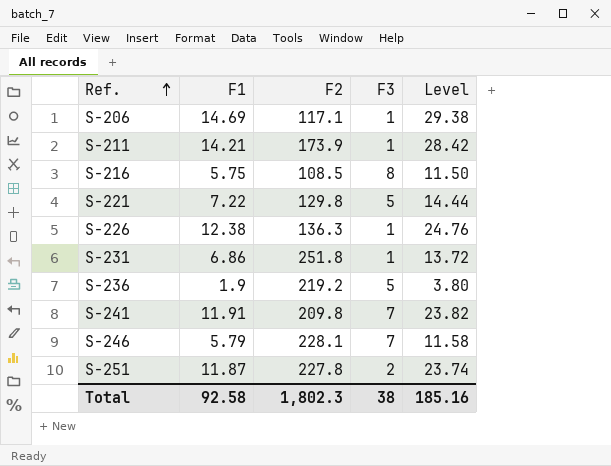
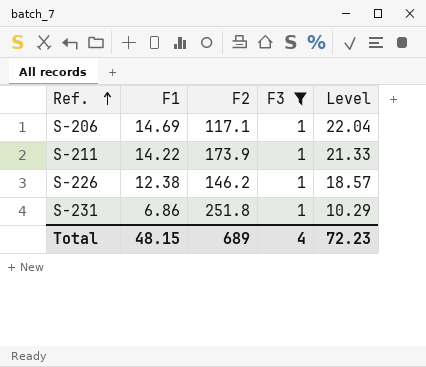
filter: none -> F3 = 1
column Level | formula: [F1] * 2 -> [F1] * 1.5
S-211 | F1: 14.21 -> 14.22
S-226 | F2: 136.3 -> 146.2
Total | F1: 92.58 -> 48.15
Total | F2: 1,802.3 -> 689
Total | F3: 38 -> 4
Total | Level: 185.16 -> 72.23

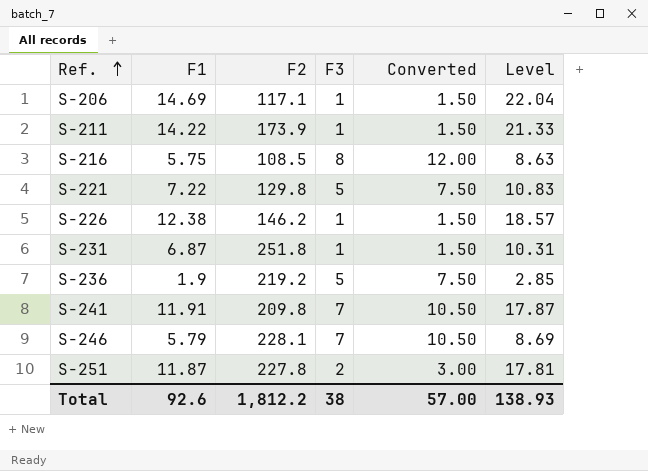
filter: F3 = 1 -> none
column Converted | formula: none -> [F3] * 1.5
S-231 | F1: 6.86 -> 6.87
S-231 | Level: 10.29 -> 10.31
Total | F1: 48.15 -> 92.6
Total | F2: 689 -> 1,812.2
Total | F3: 4 -> 38
Total | Level: 72.23 -> 138.93

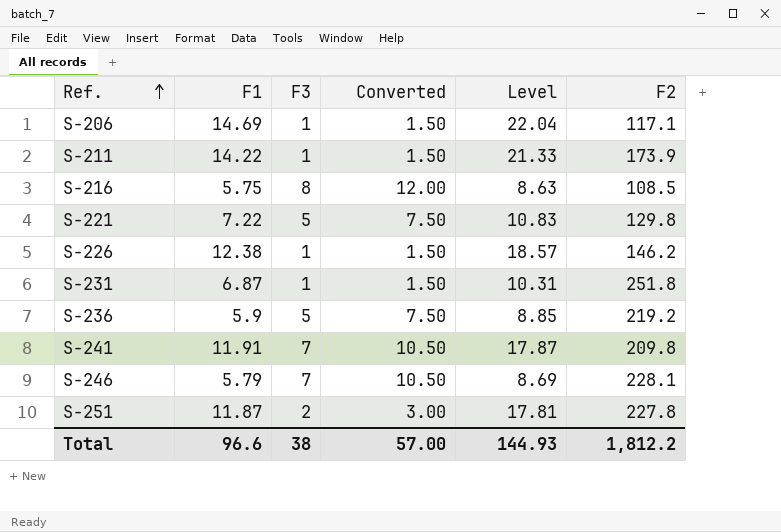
column F2 | position: 3 -> 6
S-236 | F1: 1.9 -> 5.9
S-236 | Level: 2.85 -> 8.85
Total | F1: 92.6 -> 96.6
Total | Level: 138.93 -> 144.93

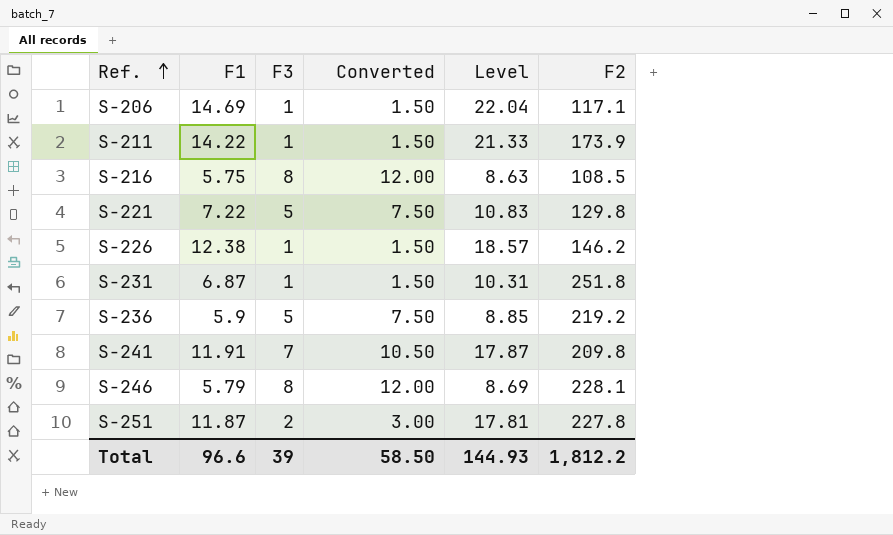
S-246 | F3: 7 -> 8
S-246 | Converted: 10.50 -> 12.00
Total | F3: 38 -> 39
Total | Converted: 57.00 -> 58.50

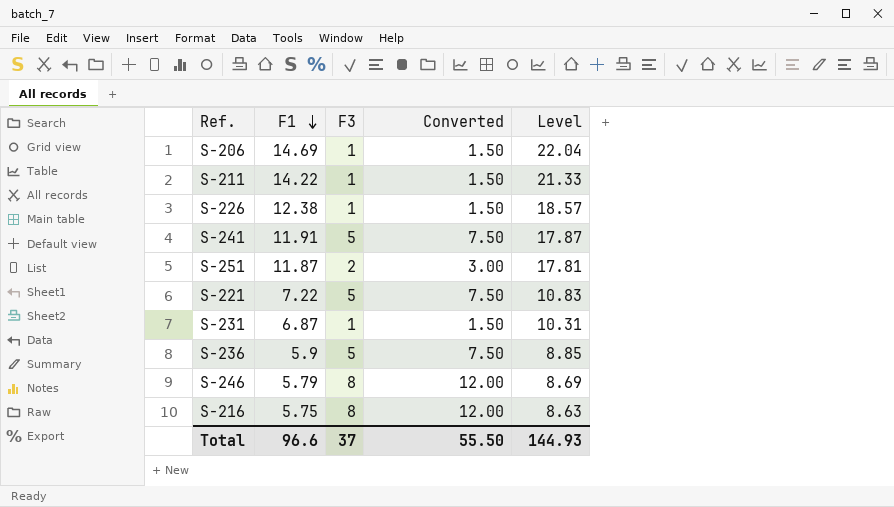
row order: Ref. ascending -> F1 descending
column F2 | position: 6 -> none
S-241 | F3: 7 -> 5
S-241 | Converted: 10.50 -> 7.50
Total | F3: 39 -> 37
Total | Converted: 58.50 -> 55.50

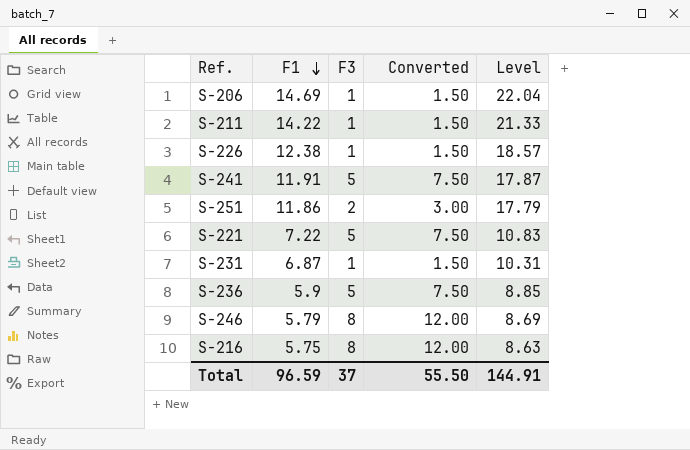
S-251 | F1: 11.87 -> 11.86
S-251 | Level: 17.81 -> 17.79
Total | F1: 96.6 -> 96.59
Total | Level: 144.93 -> 144.91

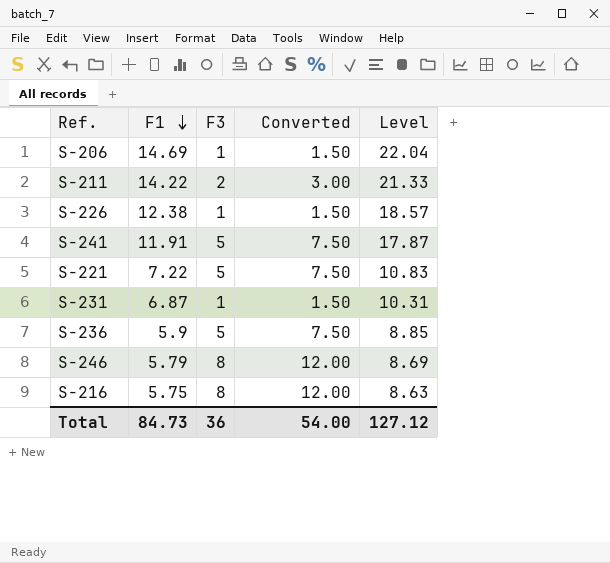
row S-251: 11.86 | 2 | 3.00 | 17.79 -> none
S-211 | F3: 1 -> 2
S-211 | Converted: 1.50 -> 3.00
Total | F1: 96.59 -> 84.73
Total | F3: 37 -> 36
Total | Converted: 55.50 -> 54.00
Total | Level: 144.91 -> 127.12

